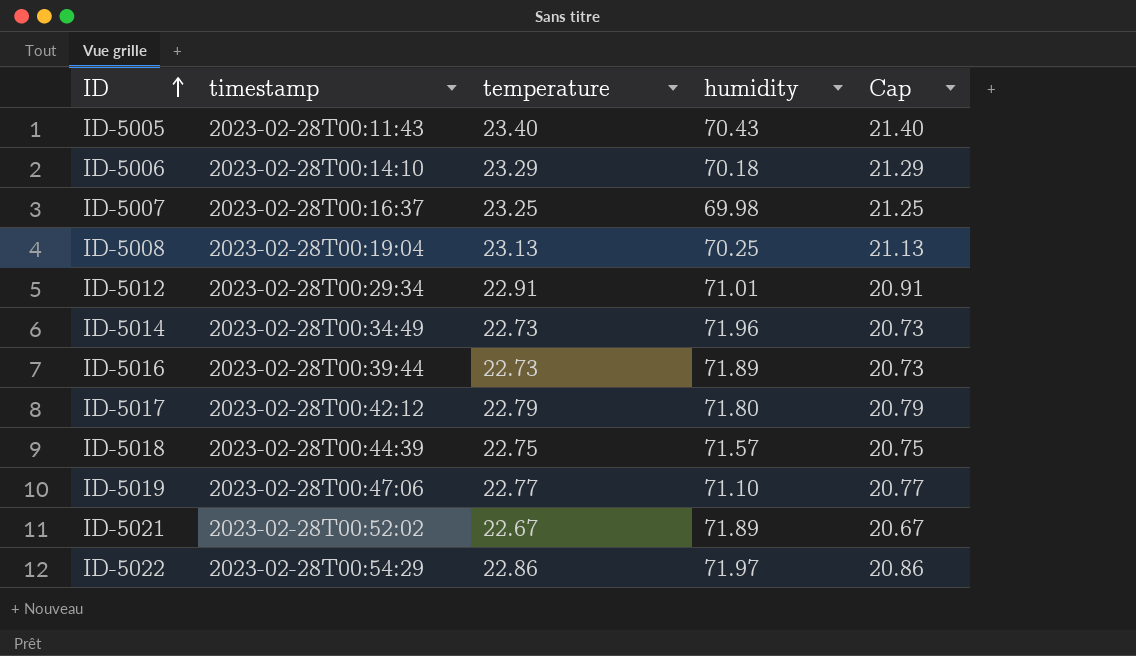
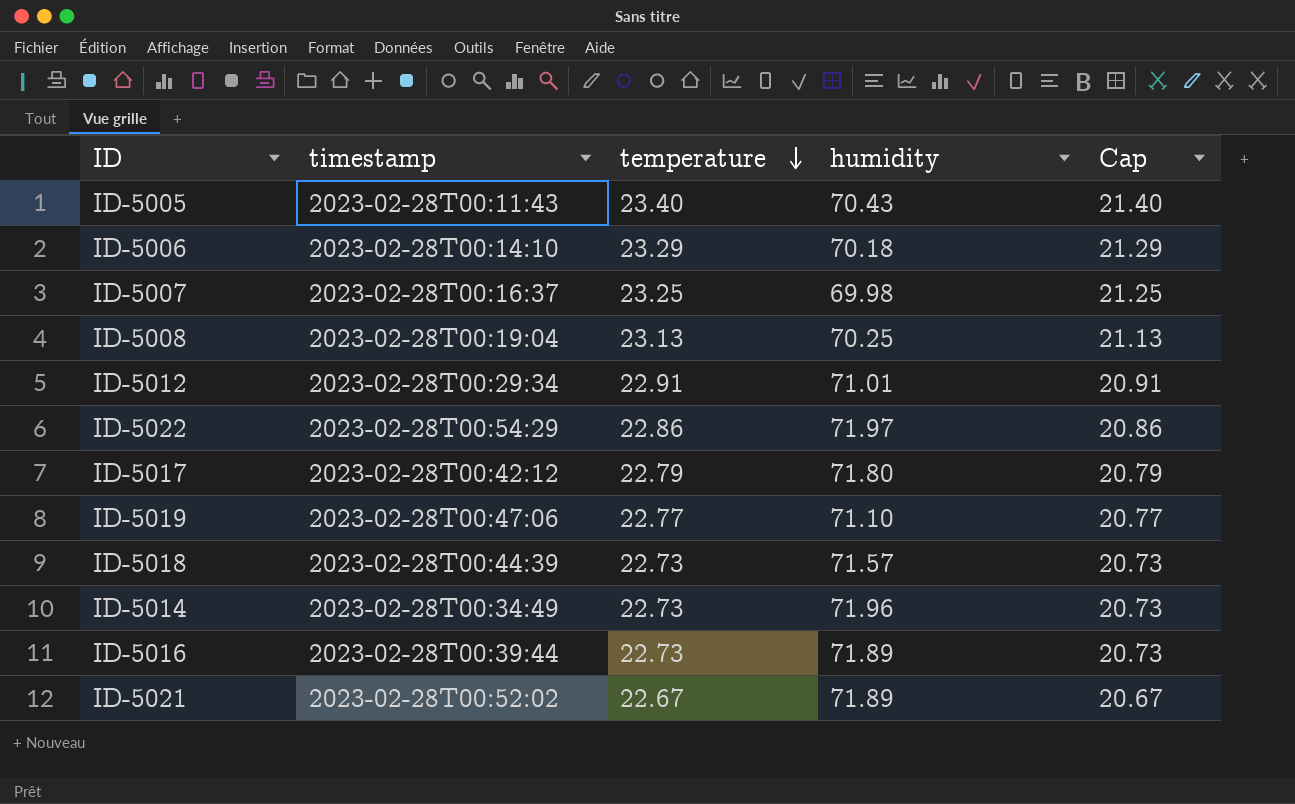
row order: ID ascending -> temperature descending
ID-5018 | temperature: 22.75 -> 22.73
ID-5018 | Cap: 20.75 -> 20.73

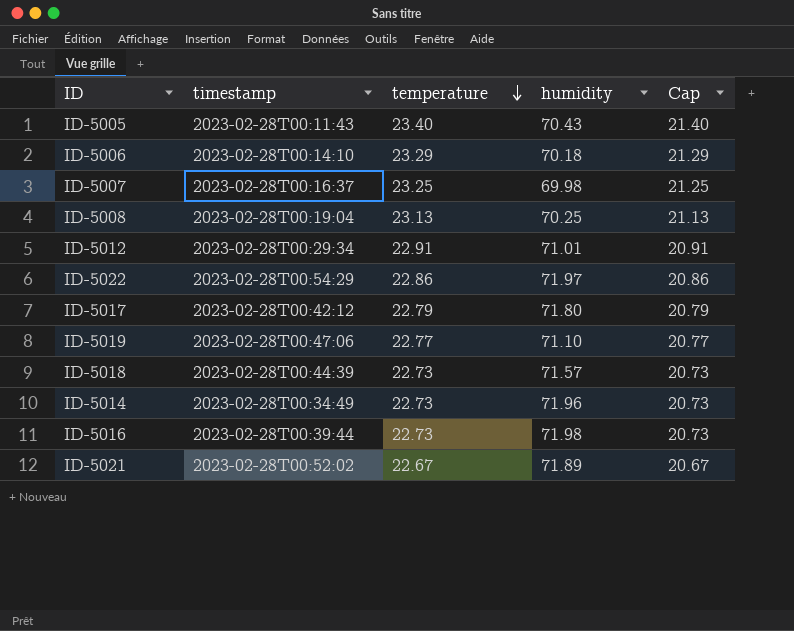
ID-5016 | humidity: 71.89 -> 71.98

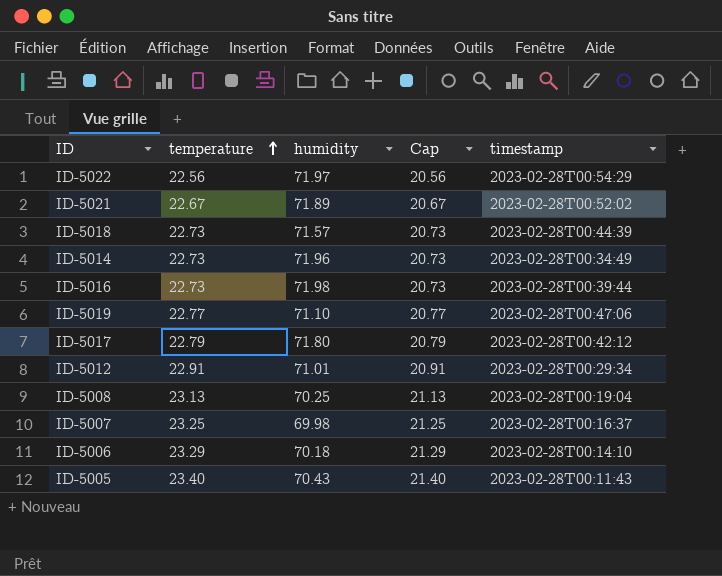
row order: temperature descending -> temperature ascending
column timestamp | position: 2 -> 5
ID-5022 | temperature: 22.86 -> 22.56
ID-5022 | Cap: 20.86 -> 20.56

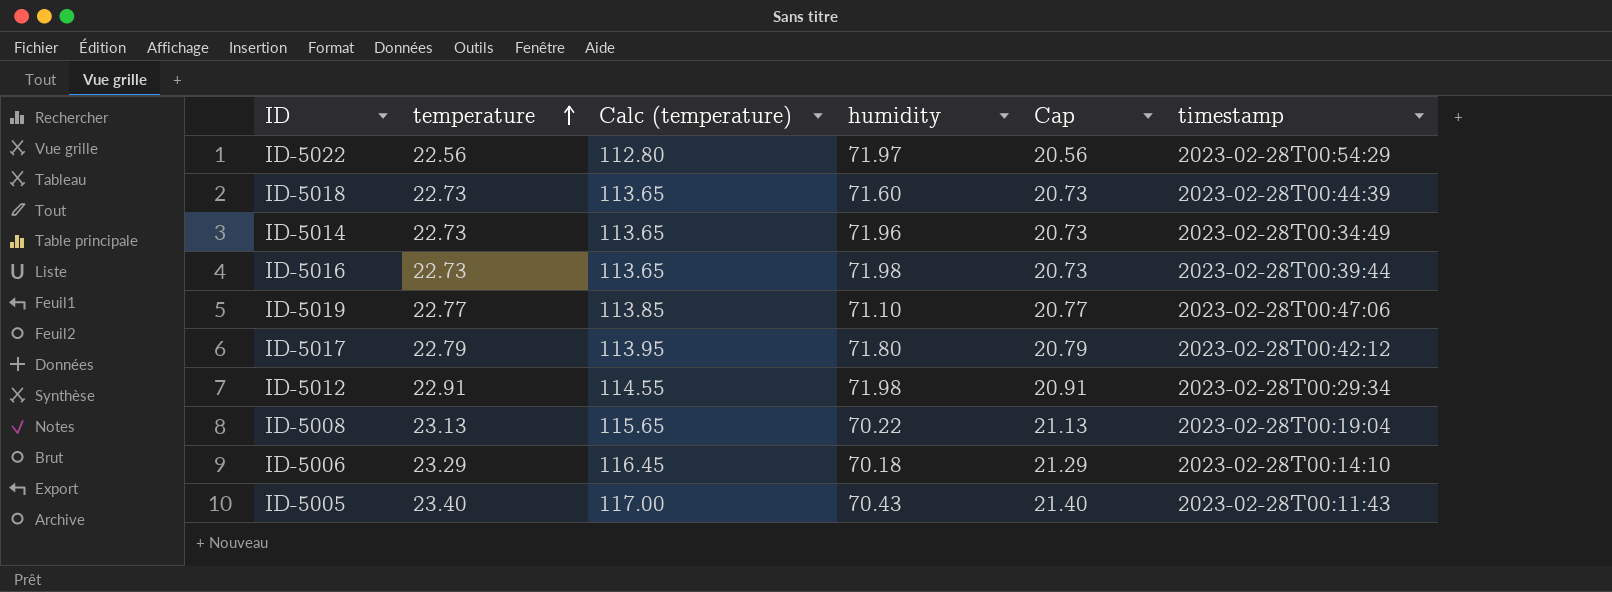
column Calc (temperature) | formula: none -> [temperature] * 5
row ID-5021: 22.67 | 71.89 | 20.67 | 2023-02-28T00:52:02 -> none
row ID-5007: 23.25 | 69.98 | 21.25 | 2023-02-28T00:16:37 -> none
ID-5018 | humidity: 71.57 -> 71.60
ID-5012 | humidity: 71.01 -> 71.98
ID-5008 | humidity: 70.25 -> 70.22

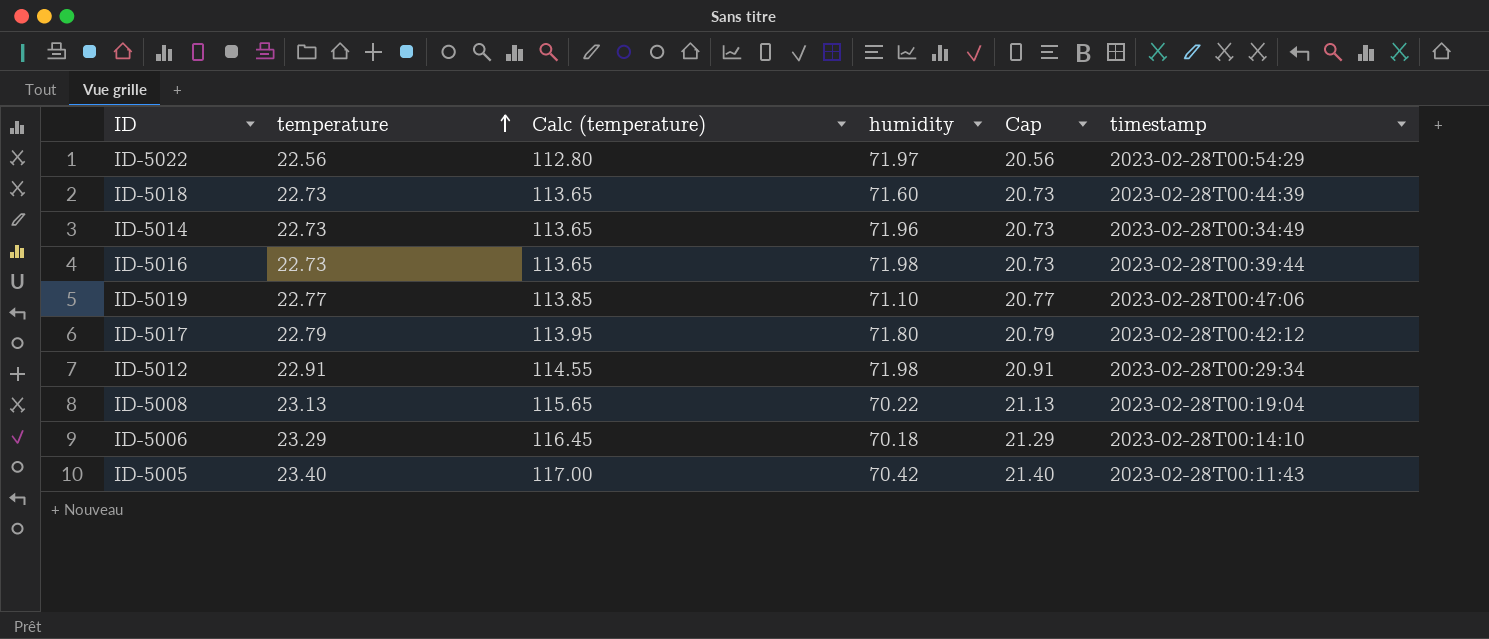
ID-5005 | humidity: 70.43 -> 70.42

